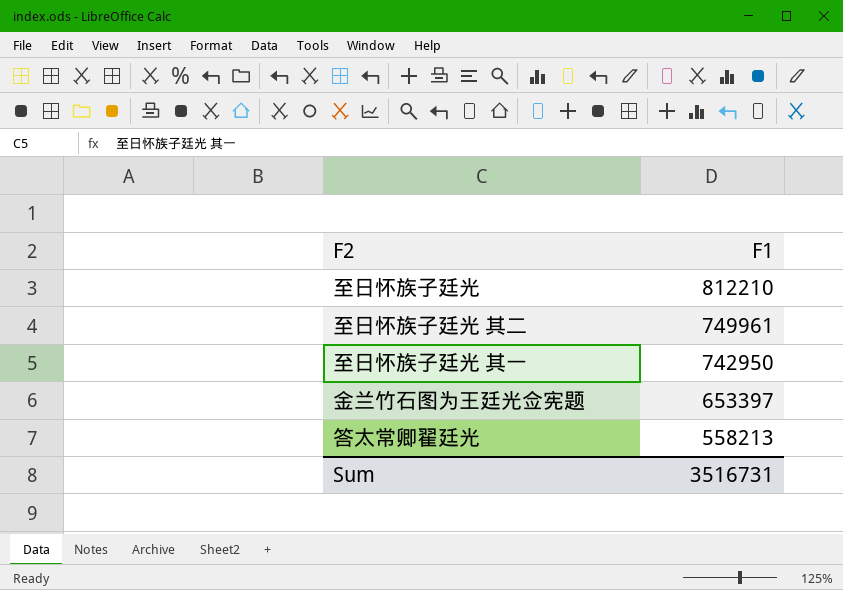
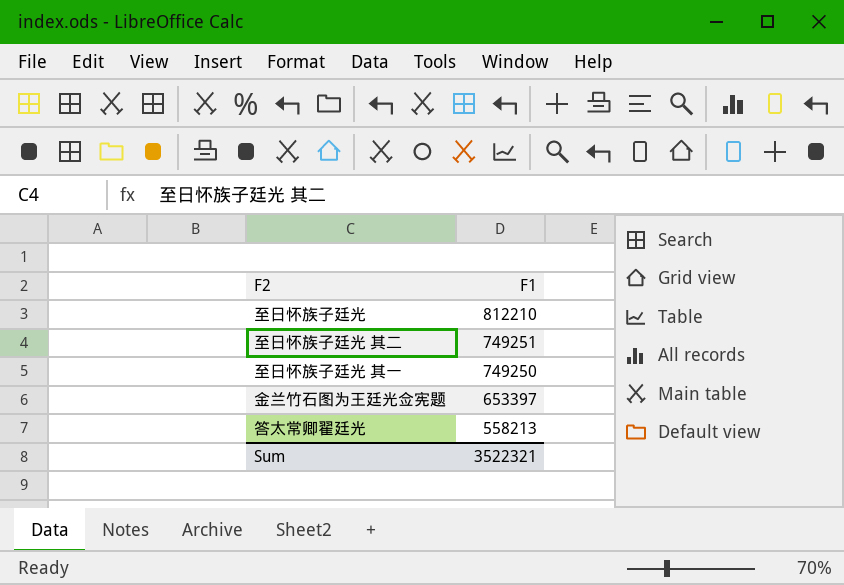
至日怀族子廷光 其二 | F1: 749961 -> 749251
至日怀族子廷光 其一 | F1: 742950 -> 749250
Sum | F1: 3516731 -> 3522321

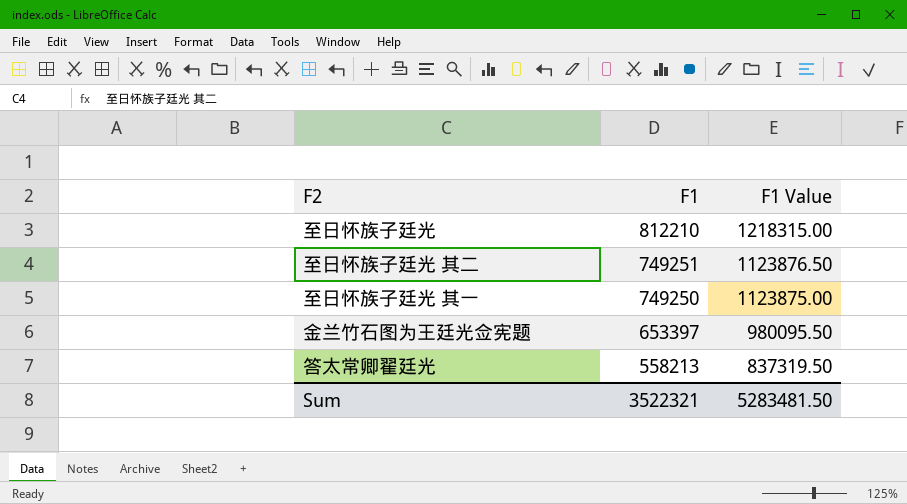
column F1 Value | formula: none -> [F1] * 1.5

